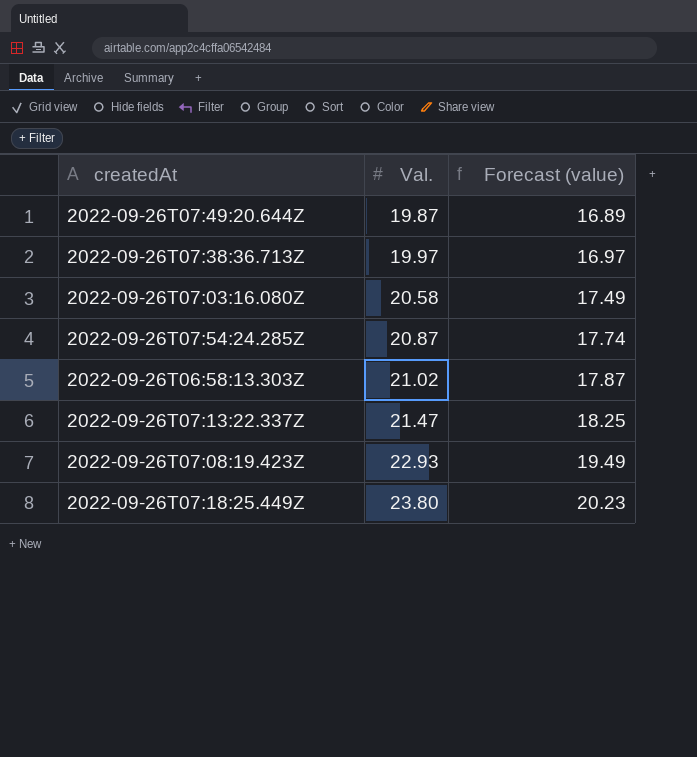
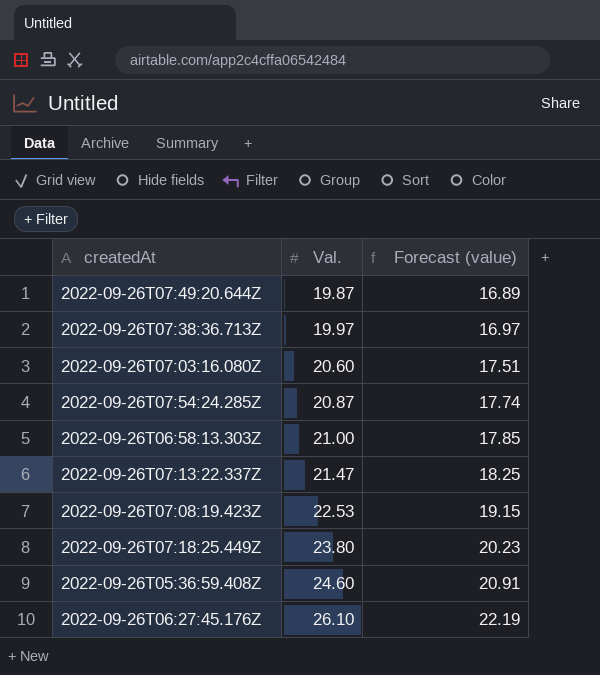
2022-09-26T07:03:16.080Z | Val.: 20.58 -> 20.60
2022-09-26T07:03:16.080Z | Forecast (value): 17.49 -> 17.51
2022-09-26T06:58:13.303Z | Val.: 21.02 -> 21.00
2022-09-26T06:58:13.303Z | Forecast (value): 17.87 -> 17.85
2022-09-26T07:08:19.423Z | Val.: 22.93 -> 22.53
2022-09-26T07:08:19.423Z | Forecast (value): 19.49 -> 19.15
row 2022-09-26T05:36:59.408Z: none -> 24.60 | 20.91
row 2022-09-26T06:27:45.176Z: none -> 26.10 | 22.19

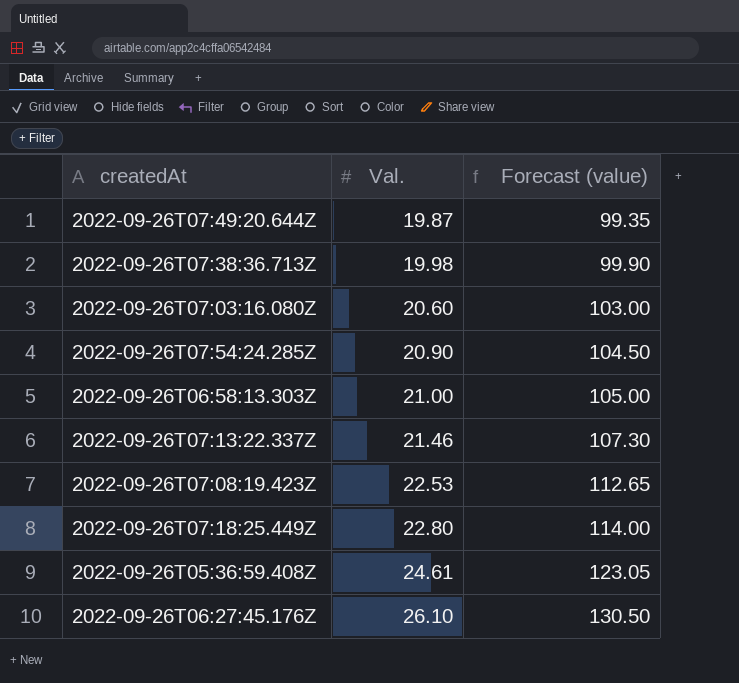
column Forecast (value) | formula: [Val.] * 0.85 -> [Val.] * 5
2022-09-26T07:38:36.713Z | Val.: 19.97 -> 19.98
2022-09-26T07:54:24.285Z | Val.: 20.87 -> 20.90
2022-09-26T07:13:22.337Z | Val.: 21.47 -> 21.46
2022-09-26T07:18:25.449Z | Val.: 23.80 -> 22.80
2022-09-26T05:36:59.408Z | Val.: 24.60 -> 24.61

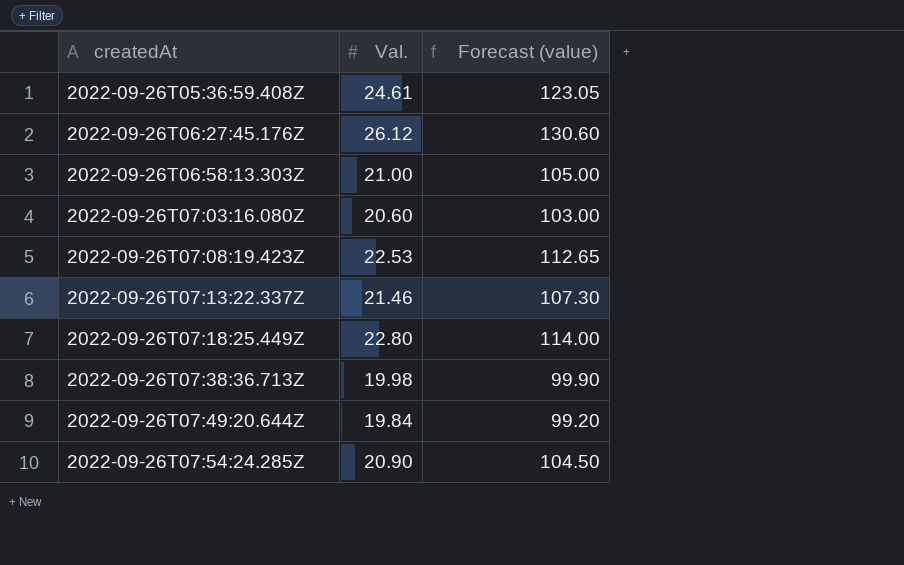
row order: Val. ascending -> createdAt ascending
2022-09-26T06:27:45.176Z | Val.: 26.10 -> 26.12
2022-09-26T06:27:45.176Z | Forecast (value): 130.50 -> 130.60
2022-09-26T07:49:20.644Z | Val.: 19.87 -> 19.84
2022-09-26T07:49:20.644Z | Forecast (value): 99.35 -> 99.20

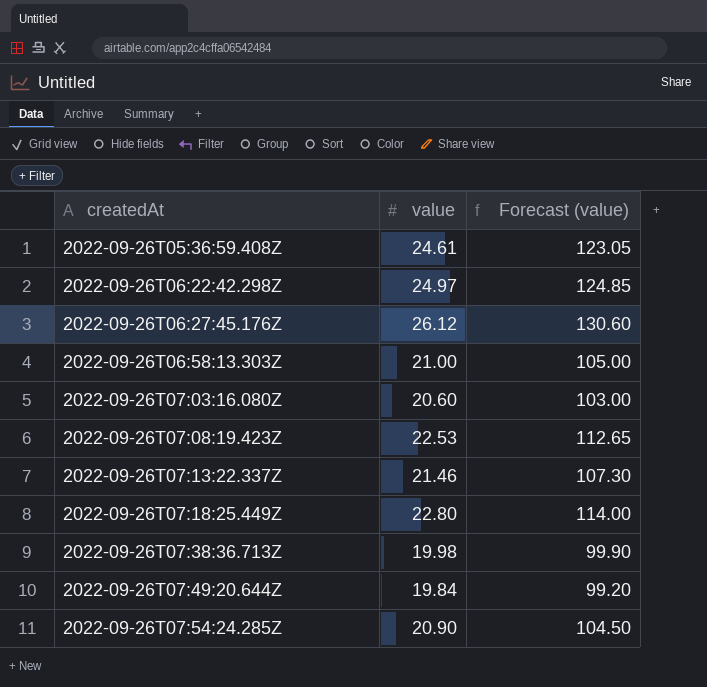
column name: Val. -> value
row 2022-09-26T06:22:42.298Z: none -> 24.97 | 124.85

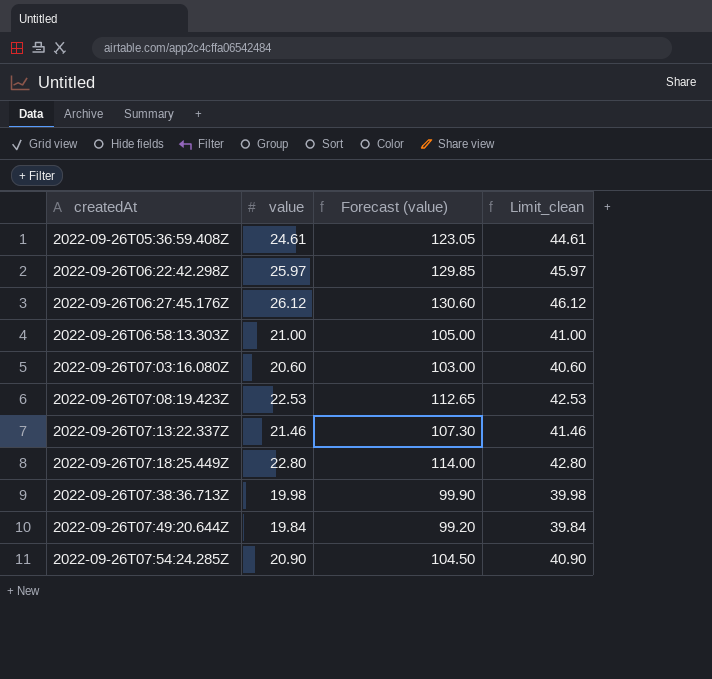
column Limit_clean | formula: none -> [value] + 20
2022-09-26T06:22:42.298Z | value: 24.97 -> 25.97
2022-09-26T06:22:42.298Z | Forecast (value): 124.85 -> 129.85

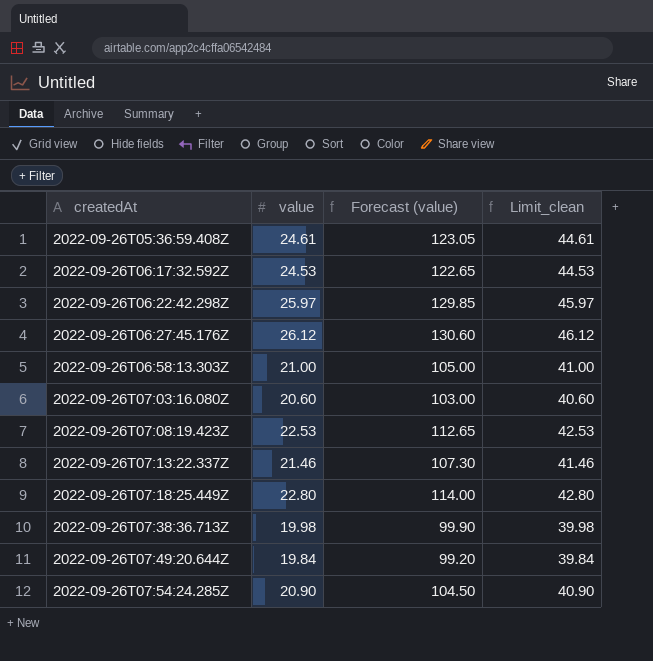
row 2022-09-26T06:17:32.592Z: none -> 24.53 | 122.65 | 44.53

